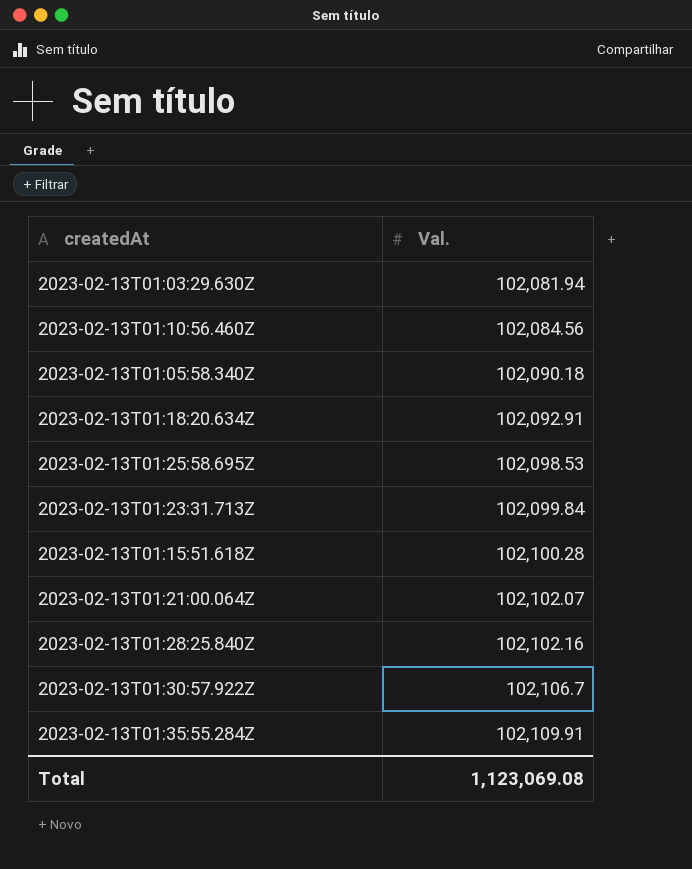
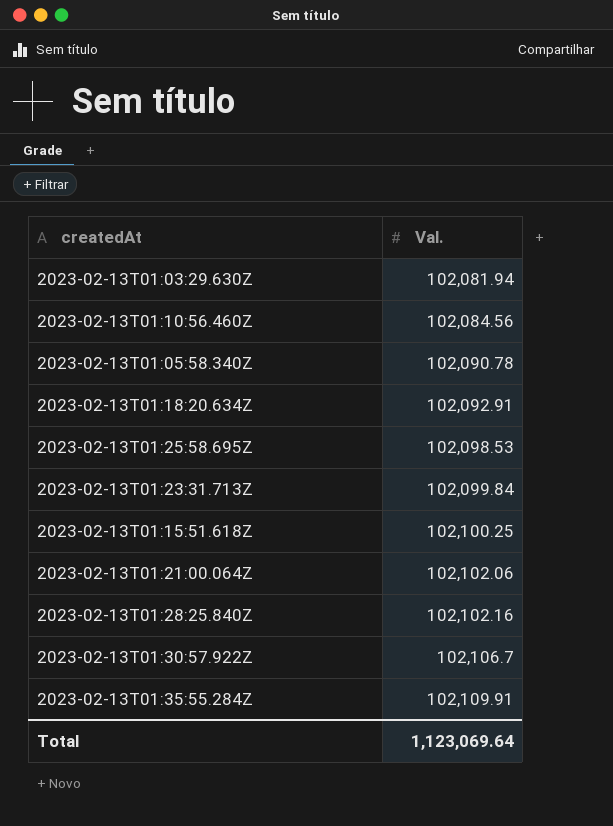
2023-02-13T01:05:58.340Z | Val.: 102,090.18 -> 102,090.78
2023-02-13T01:15:51.618Z | Val.: 102,100.28 -> 102,100.25
2023-02-13T01:21:00.064Z | Val.: 102,102.07 -> 102,102.06
Total | Val.: 1,123,069.08 -> 1,123,069.64

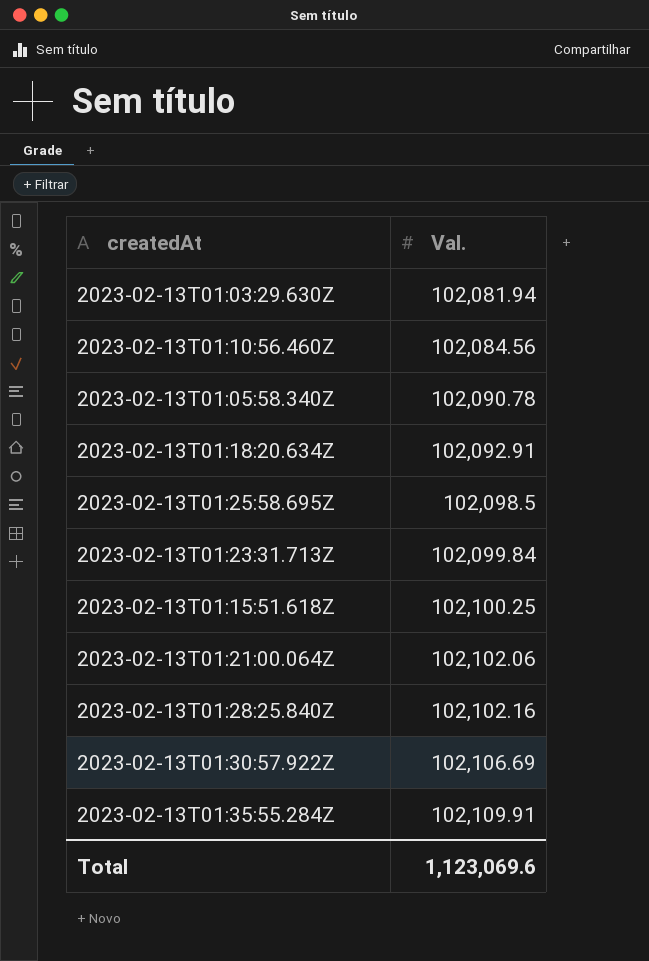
2023-02-13T01:25:58.695Z | Val.: 102,098.53 -> 102,098.5
2023-02-13T01:30:57.922Z | Val.: 102,106.7 -> 102,106.69
Total | Val.: 1,123,069.64 -> 1,123,069.6

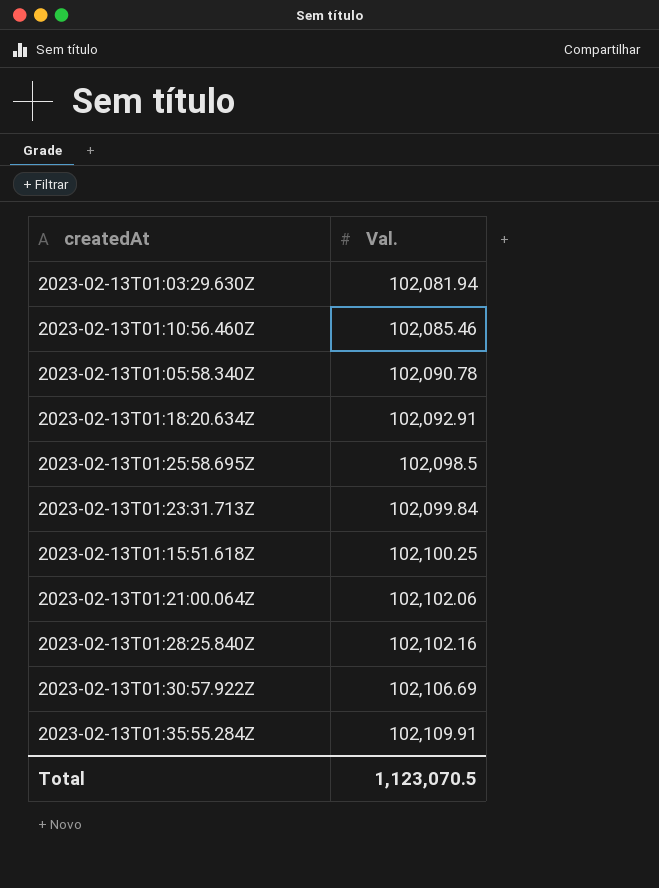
2023-02-13T01:10:56.460Z | Val.: 102,084.56 -> 102,085.46
Total | Val.: 1,123,069.6 -> 1,123,070.5

